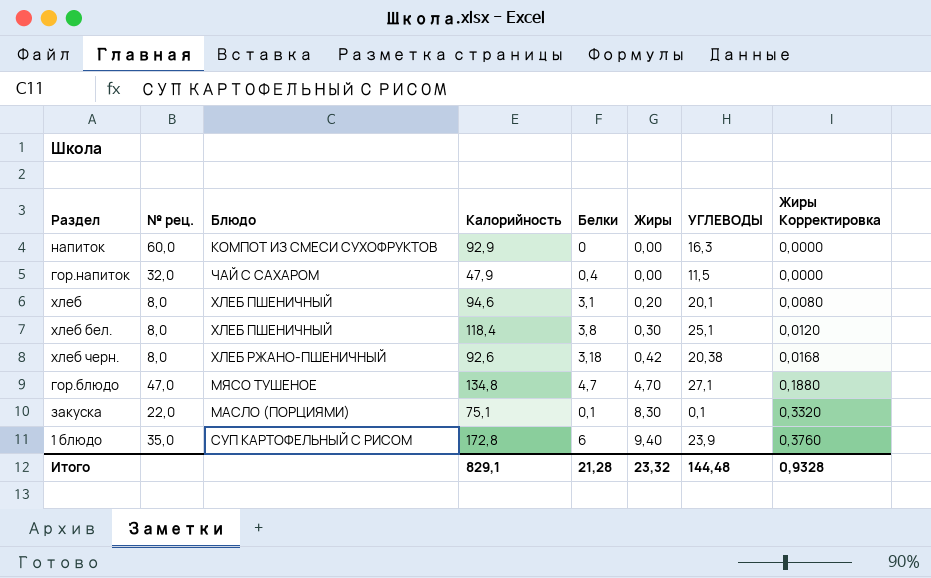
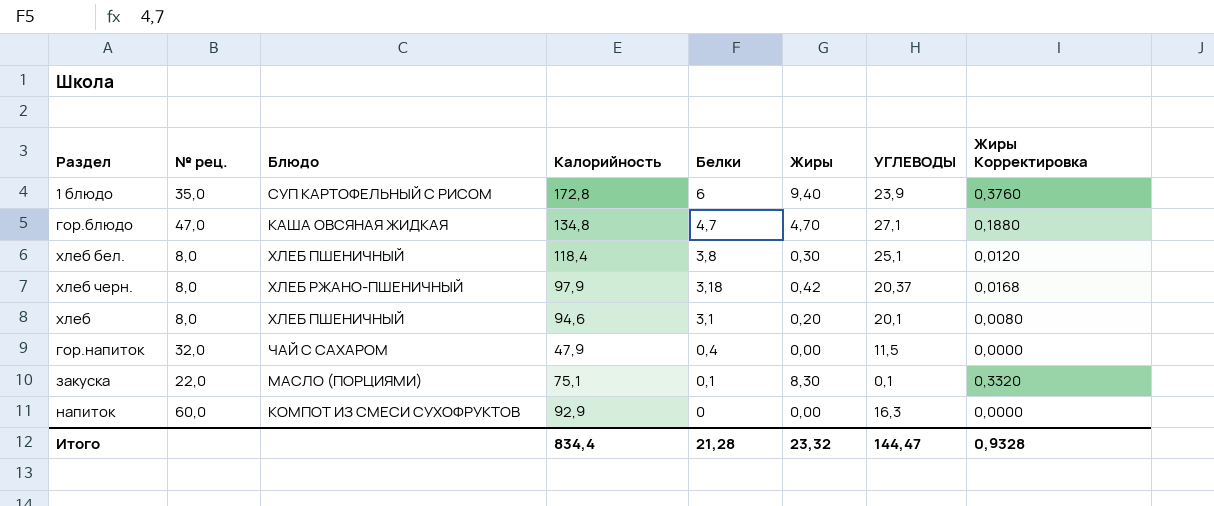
row order: Жиры ascending -> Белки descending
гор.блюдо | Блюдо: МЯСО ТУШЕНОЕ -> КАША ОВСЯНАЯ ЖИДКАЯ
хлеб черн. | Калорийность: 92,6 -> 97,9
хлеб черн. | УГЛЕВОДЫ: 20,38 -> 20,37
Итого | Калорийность: 829,1 -> 834,4
Итого | УГЛЕВОДЫ: 144,48 -> 144,47

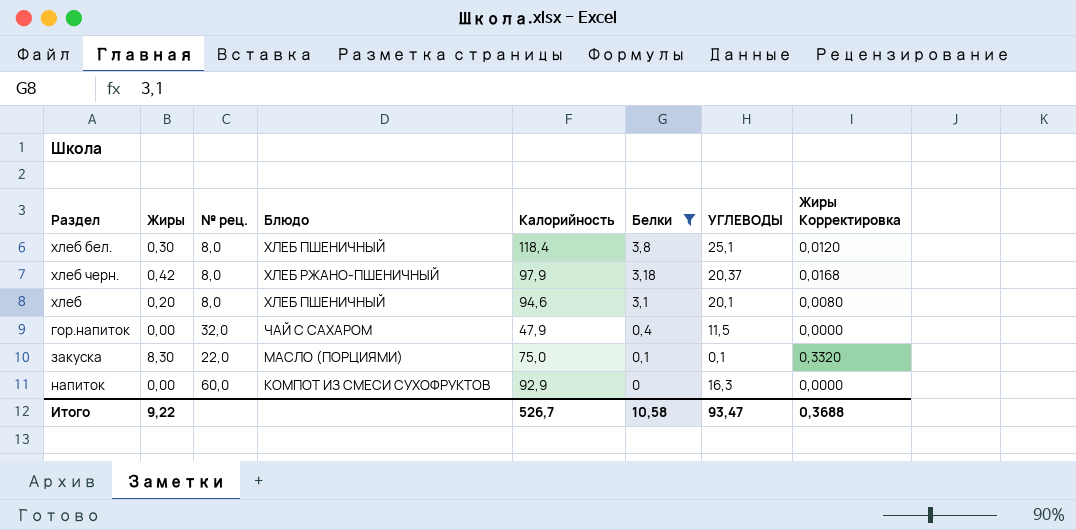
filter: none -> Белки <= 3,8
column Жиры | position: 6 -> 2
закуска | Калорийность: 75,1 -> 75,0
Итого | Жиры: 23,32 -> 9,22
Итого | Калорийность: 834,4 -> 526,7
Итого | Белки: 21,28 -> 10,58
Итого | УГЛЕВОДЫ: 144,47 -> 93,47
Итого | Жиры Корректировка: 0,9328 -> 0,3688

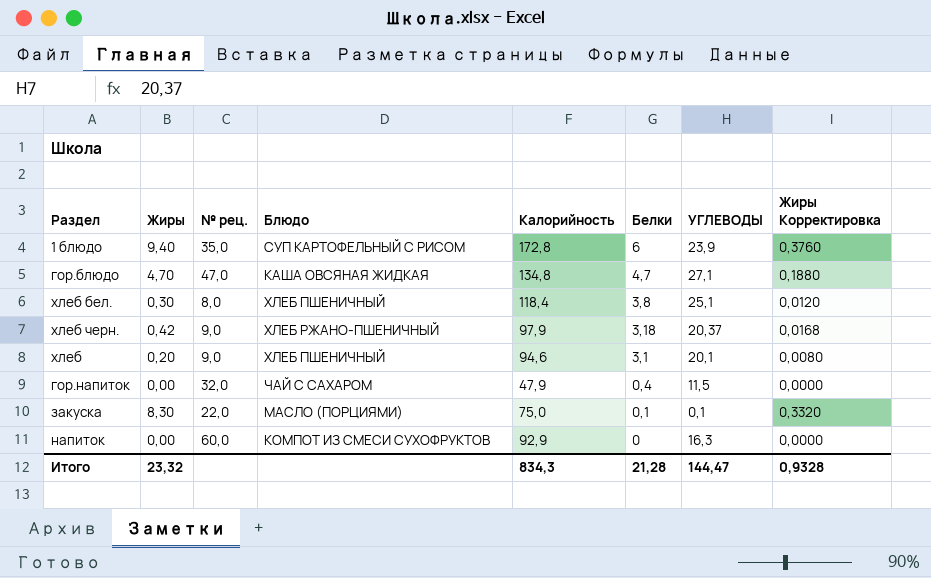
filter: Белки <= 3,8 -> none
хлеб черн. | № рец.: 8,0 -> 9,0
хлеб | № рец.: 8,0 -> 9,0
Итого | Жиры: 9,22 -> 23,32
Итого | Калорийность: 526,7 -> 834,3
Итого | Белки: 10,58 -> 21,28
Итого | УГЛЕВОДЫ: 93,47 -> 144,47
Итого | Жиры Корректировка: 0,3688 -> 0,9328

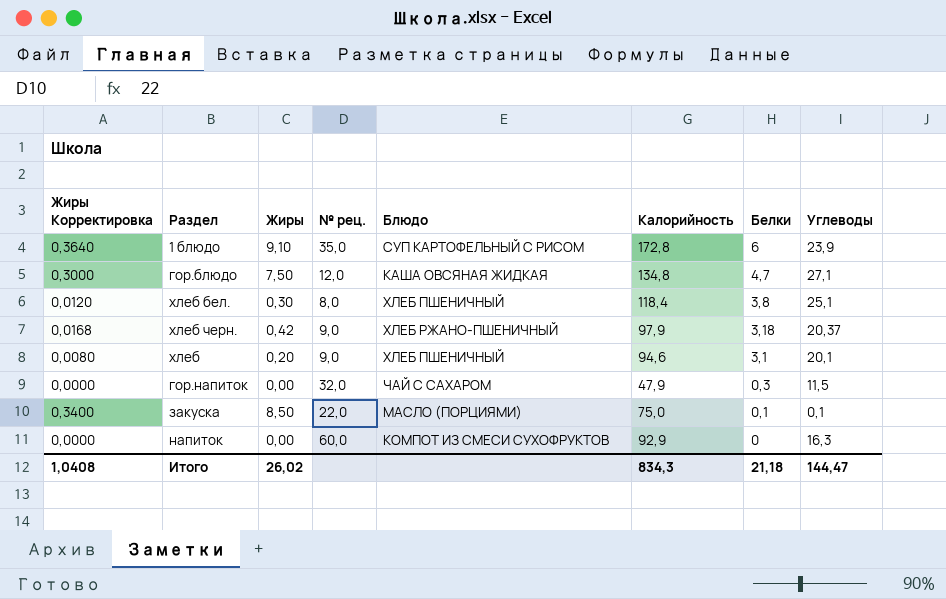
column Жиры Корректировка | position: 8 -> 1
column name: УГЛЕВОДЫ -> Углеводы
1 блюдо | Жиры Корректировка: 0,3760 -> 0,3640
1 блюдо | Жиры: 9,40 -> 9,10
гор.блюдо | Жиры Корректировка: 0,1880 -> 0,3000
гор.блюдо | Жиры: 4,70 -> 7,50
гор.блюдо | № рец.: 47,0 -> 12,0
гор.напиток | Белки: 0,4 -> 0,3
закуска | Жиры Корректировка: 0,3320 -> 0,3400
закуска | Жиры: 8,30 -> 8,50
Итого | Жиры Корректировка: 0,9328 -> 1,0408
Итого | Жиры: 23,32 -> 26,02
Итого | Белки: 21,28 -> 21,18

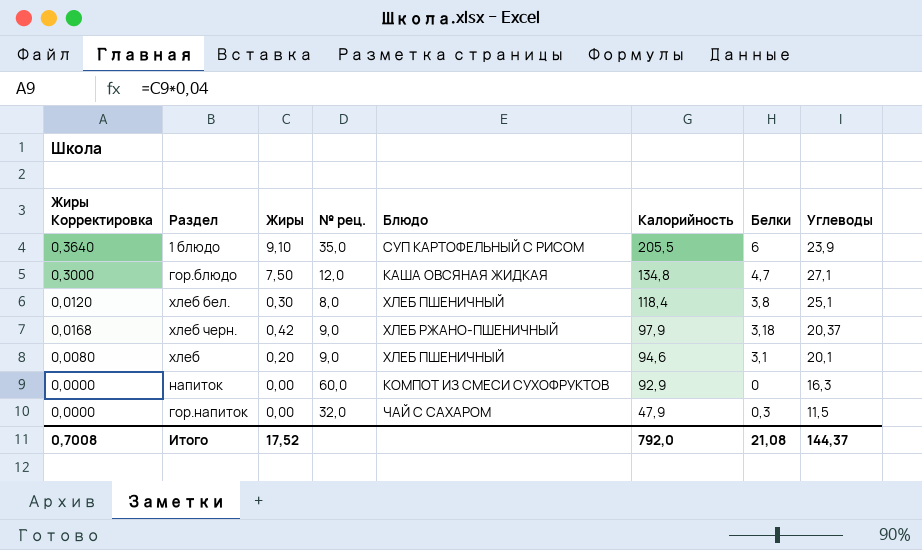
row order: Белки descending -> Калорийность descending
row закуска: 0,3400 | 8,50 | 22,0 | МАСЛО (ПОРЦИЯМИ) | 75,0 | 0,1 | 0,1 -> none
1 блюдо | Калорийность: 172,8 -> 205,5
Итого | Жиры Корректировка: 1,0408 -> 0,7008
Итого | Жиры: 26,02 -> 17,52
Итого | Калорийность: 834,3 -> 792,0
Итого | Белки: 21,18 -> 21,08
Итого | Углеводы: 144,47 -> 144,37

